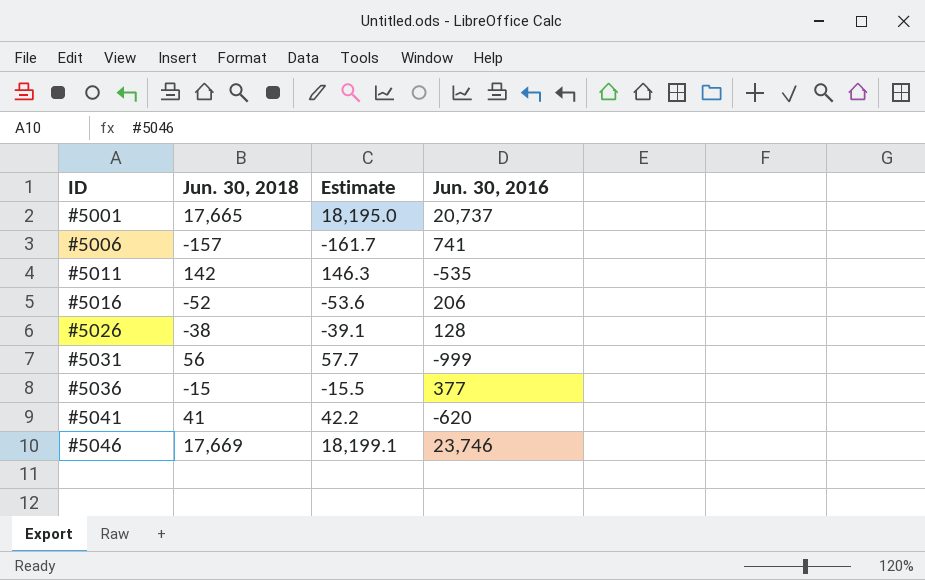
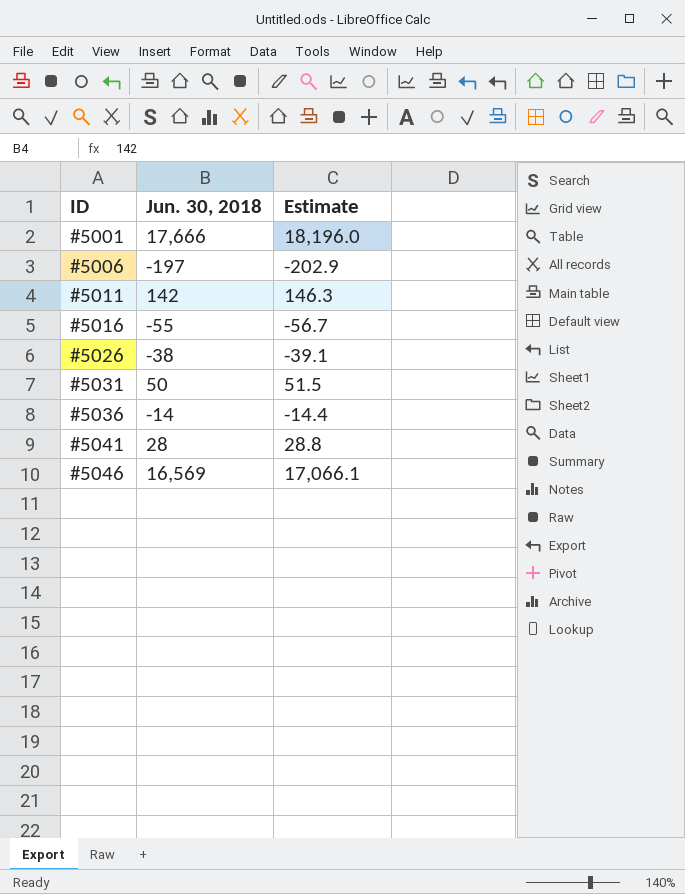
column Jun. 30, 2016 | position: 4 -> none
#5001 | Jun. 30, 2018: 17,665 -> 17,666
#5001 | Estimate: 18,195.0 -> 18,196.0
#5006 | Jun. 30, 2018: -157 -> -197
#5006 | Estimate: -161.7 -> -202.9
#5016 | Jun. 30, 2018: -52 -> -55
#5016 | Estimate: -53.6 -> -56.7
#5031 | Jun. 30, 2018: 56 -> 50
#5031 | Estimate: 57.7 -> 51.5
#5036 | Jun. 30, 2018: -15 -> -14
#5036 | Estimate: -15.5 -> -14.4
#5041 | Jun. 30, 2018: 41 -> 28
#5041 | Estimate: 42.2 -> 28.8
#5046 | Jun. 30, 2018: 17,669 -> 16,569
#5046 | Estimate: 18,199.1 -> 17,066.1

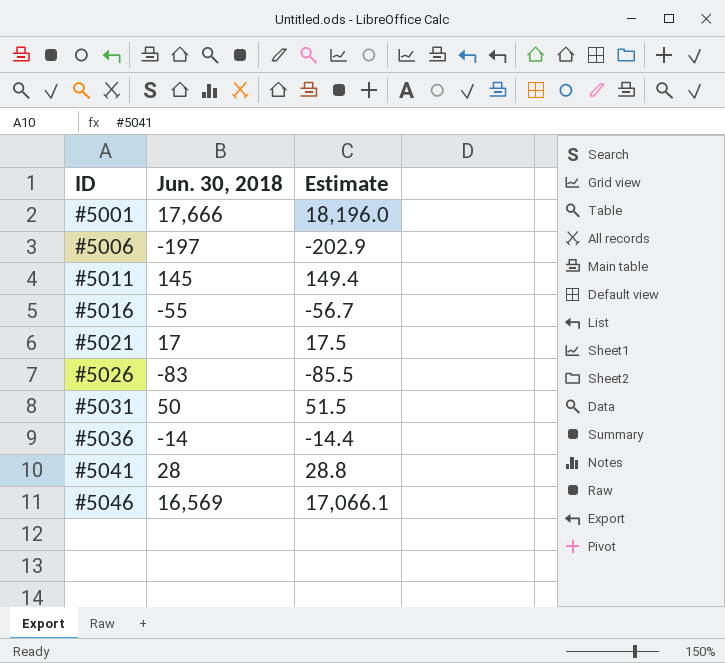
#5011 | Jun. 30, 2018: 142 -> 145
#5011 | Estimate: 146.3 -> 149.4
row #5021: none -> 17 | 17.5
#5026 | Jun. 30, 2018: -38 -> -83
#5026 | Estimate: -39.1 -> -85.5

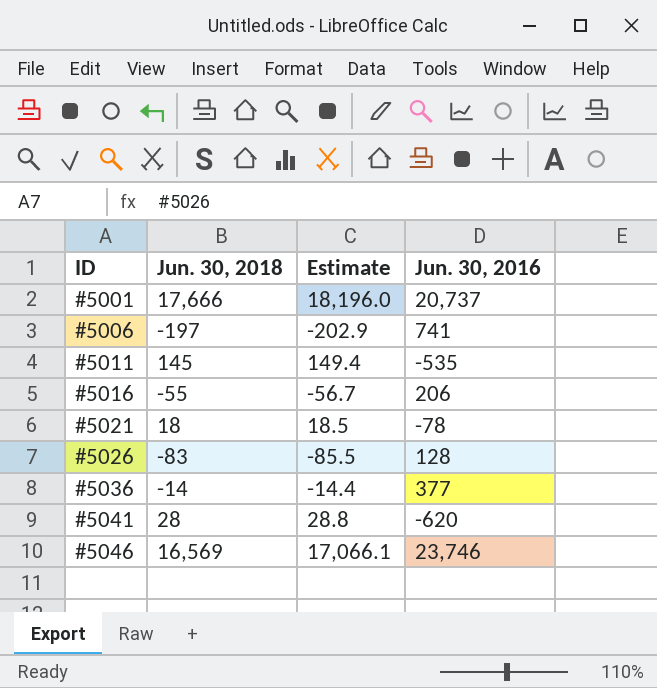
column Jun. 30, 2016 | position: none -> 4
row #5031: 50 | 51.5 -> none
#5021 | Jun. 30, 2018: 17 -> 18
#5021 | Estimate: 17.5 -> 18.5

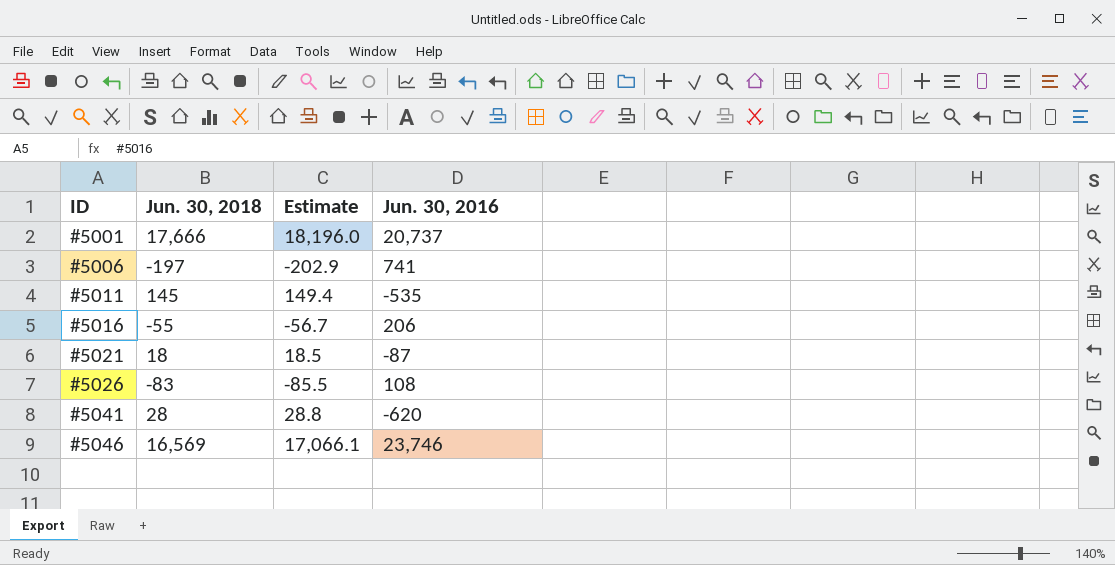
row #5036: -14 | -14.4 | 377 -> none
#5021 | Jun. 30, 2016: -78 -> -87
#5026 | Jun. 30, 2016: 128 -> 108

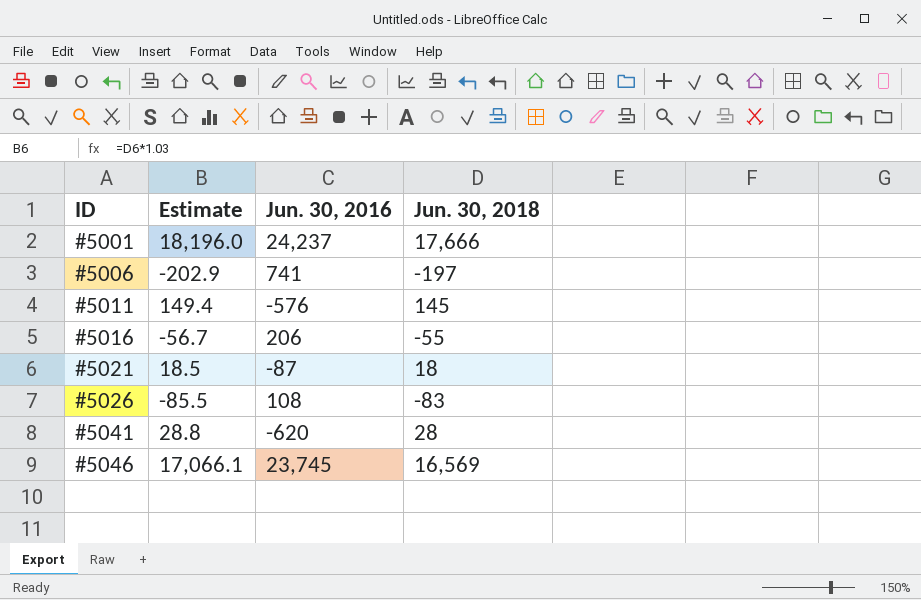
column Jun. 30, 2018 | position: 2 -> 4
#5001 | Jun. 30, 2016: 20,737 -> 24,237
#5011 | Jun. 30, 2016: -535 -> -576
#5046 | Jun. 30, 2016: 23,746 -> 23,745

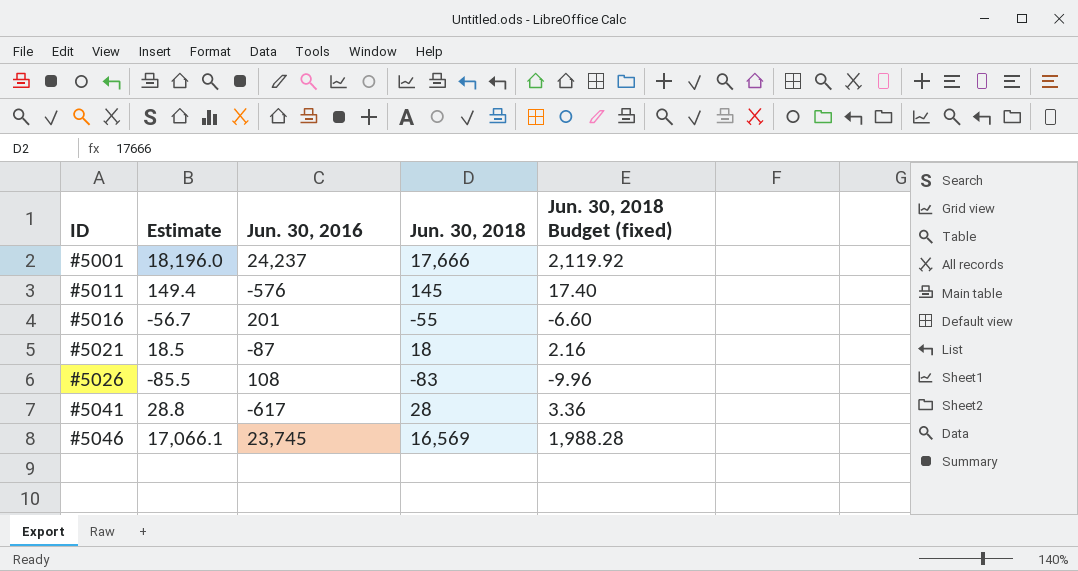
column Jun. 30, 2018 Budget (fixed) | formula: none -> [Jun. 30, 2018] * 0.12
row #5006: -202.9 | 741 | -197 -> none
#5016 | Jun. 30, 2016: 206 -> 201
#5041 | Jun. 30, 2016: -620 -> -617

